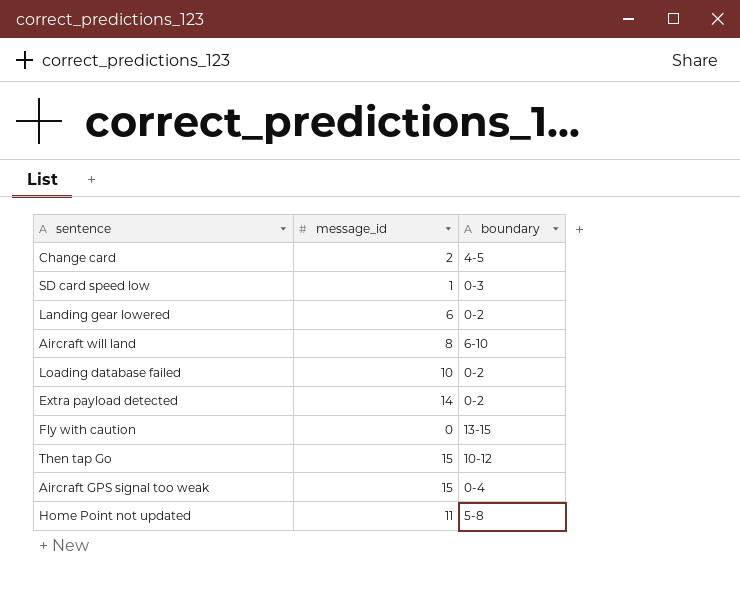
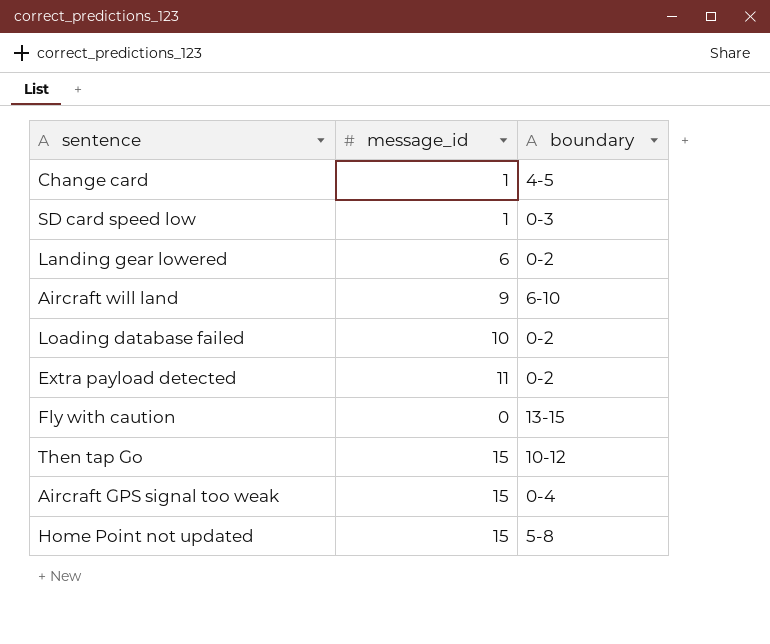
Change card | message_id: 2 -> 1
Aircraft will land | message_id: 8 -> 9
Extra payload detected | message_id: 14 -> 11
Home Point not updated | message_id: 11 -> 15

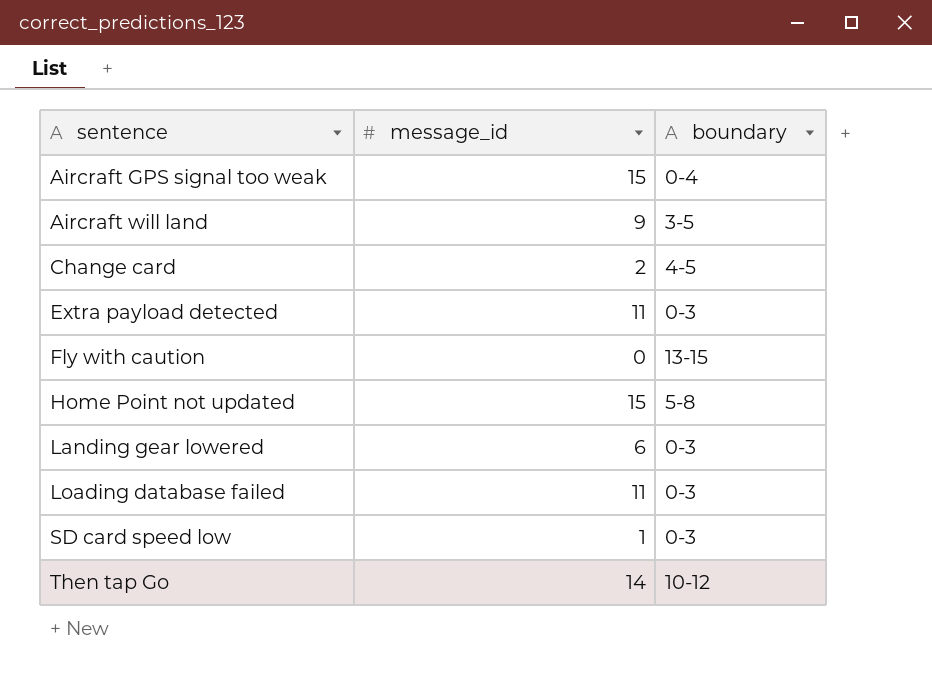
row order: none -> sentence ascending
Aircraft will land | boundary: 6-10 -> 3-5
Change card | message_id: 1 -> 2
Extra payload detected | boundary: 0-2 -> 0-3
Landing gear lowered | boundary: 0-2 -> 0-3
Loading database failed | message_id: 10 -> 11
Loading database failed | boundary: 0-2 -> 0-3
Then tap Go | message_id: 15 -> 14

